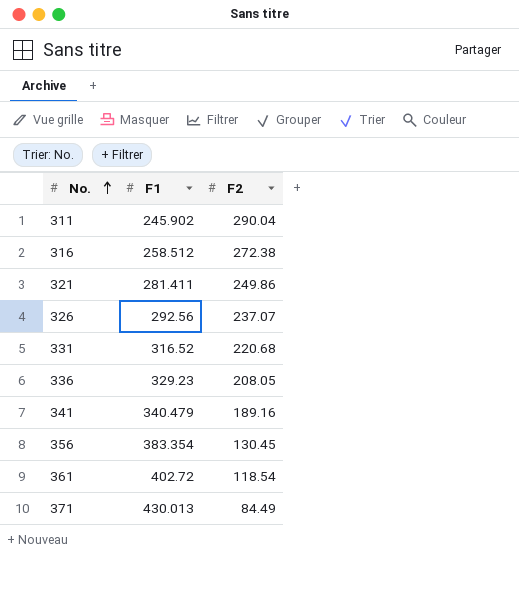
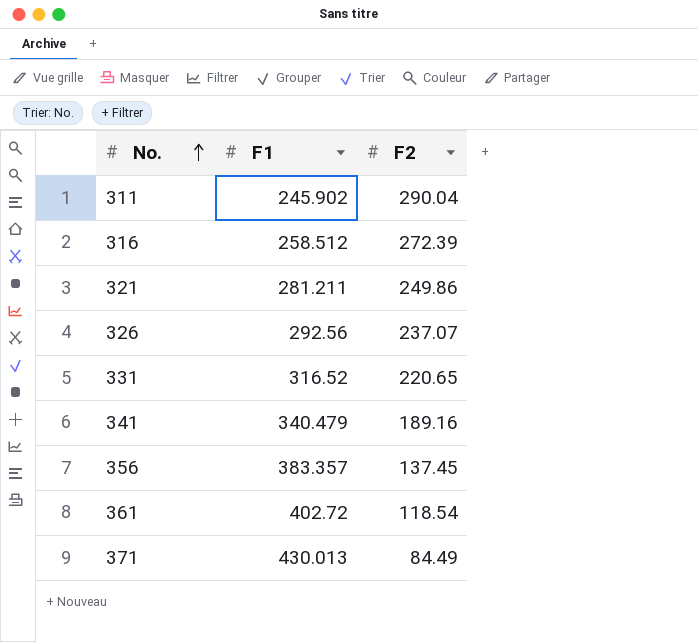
row 336: 329.23 | 208.05 -> none
316 | F2: 272.38 -> 272.39
321 | F1: 281.411 -> 281.211
331 | F2: 220.68 -> 220.65
356 | F1: 383.354 -> 383.357
356 | F2: 130.45 -> 137.45

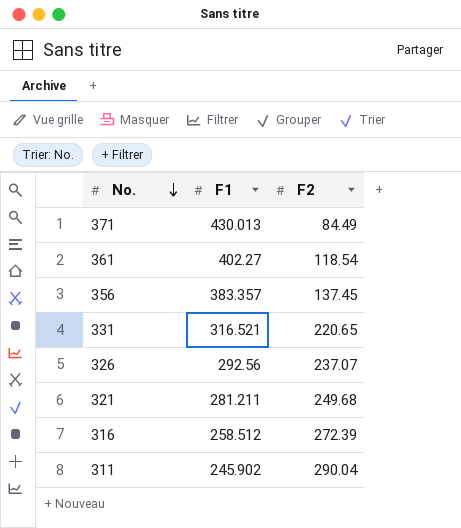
row order: No. ascending -> No. descending
row 341: 340.479 | 189.16 -> none
361 | F1: 402.72 -> 402.27
331 | F1: 316.52 -> 316.521
321 | F2: 249.86 -> 249.68

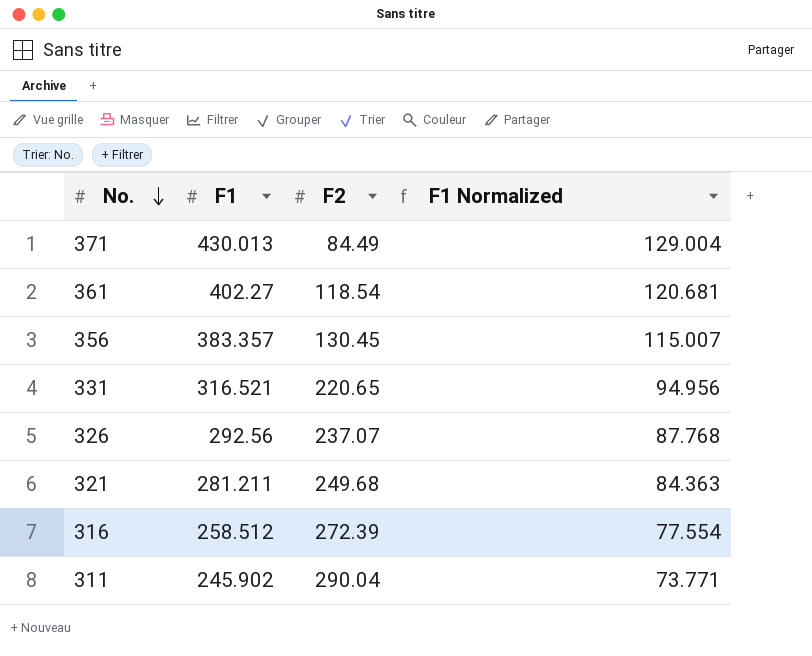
column F1 Normalized | formula: none -> [F1] * 0.3
356 | F2: 137.45 -> 130.45

